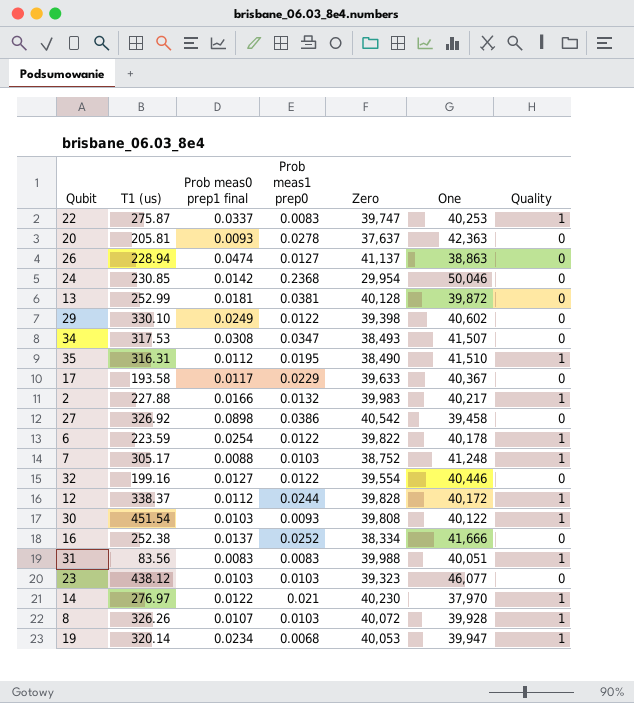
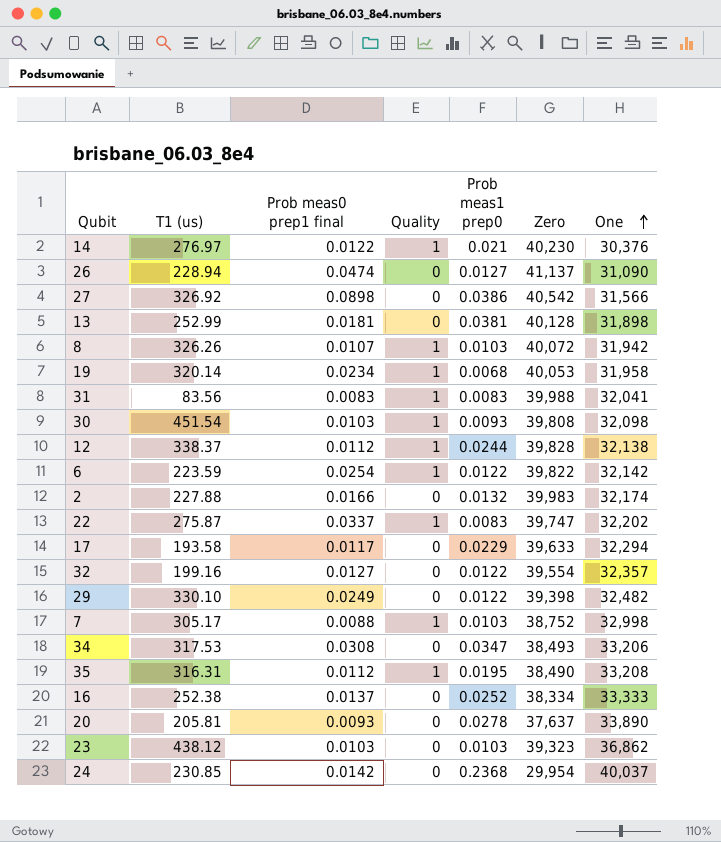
row order: none -> One ascending
column Quality | position: 7 -> 4
14 | One: 37,970 -> 30,376
26 | One: 38,863 -> 31,090
27 | One: 39,458 -> 31,566
13 | One: 39,872 -> 31,898
8 | One: 39,928 -> 31,942
19 | One: 39,947 -> 31,958
31 | One: 40,051 -> 32,041
30 | One: 40,122 -> 32,098
12 | One: 40,172 -> 32,138
6 | One: 40,178 -> 32,142
2 | Quality: 1 -> 0
2 | One: 40,217 -> 32,174
22 | One: 40,253 -> 32,202
17 | One: 40,367 -> 32,294
32 | One: 40,446 -> 32,357
29 | One: 40,602 -> 32,482
7 | One: 41,248 -> 32,998
34 | One: 41,507 -> 33,206
35 | One: 41,510 -> 33,208
16 | One: 41,666 -> 33,333
20 | One: 42,363 -> 33,890
23 | One: 46,077 -> 36,862
24 | One: 50,046 -> 40,037

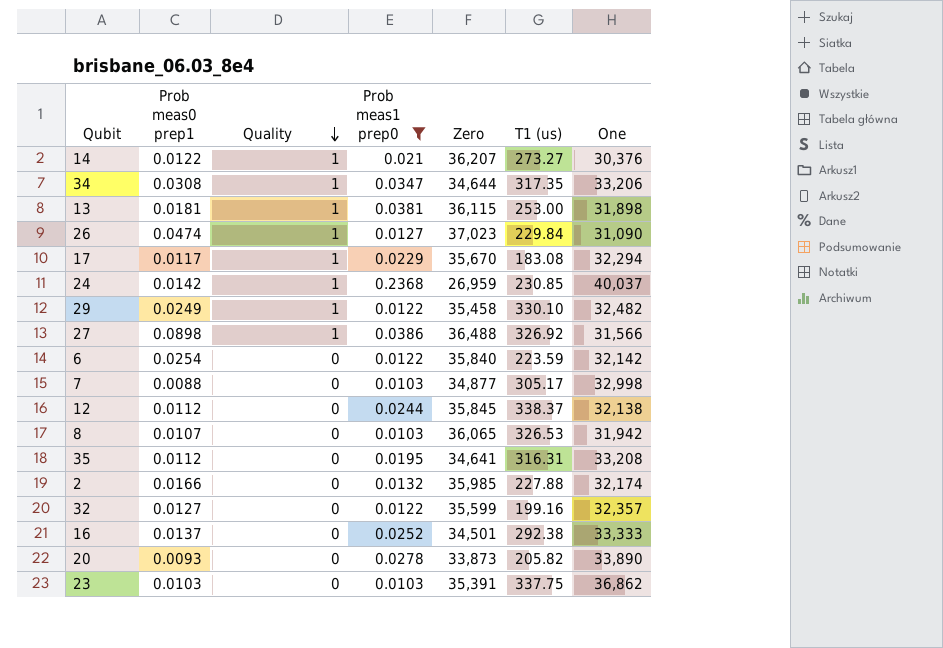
filter: none -> Prob meas1 prep0 >= 0.0103
row order: One ascending -> Quality descending
column name: Prob meas0 prep1 final -> Prob meas0 prep1
column T1 (us) | position: 2 -> 6
14 | Zero: 40,230 -> 36,207
14 | T1 (us): 276.97 -> 273.27
34 | Quality: 0 -> 1
34 | Zero: 38,493 -> 34,644
34 | T1 (us): 317.53 -> 317.35
13 | Quality: 0 -> 1
13 | Zero: 40,128 -> 36,115
13 | T1 (us): 252.99 -> 253.00
26 | Quality: 0 -> 1
26 | Zero: 41,137 -> 37,023
26 | T1 (us): 228.94 -> 229.84
17 | Quality: 0 -> 1
17 | Zero: 39,633 -> 35,670
17 | T1 (us): 193.58 -> 183.08
24 | Quality: 0 -> 1
24 | Zero: 29,954 -> 26,959
29 | Quality: 0 -> 1
29 | Zero: 39,398 -> 35,458
27 | Quality: 0 -> 1
27 | Zero: 40,542 -> 36,488
6 | Quality: 1 -> 0
6 | Zero: 39,822 -> 35,840
7 | Quality: 1 -> 0
7 | Zero: 38,752 -> 34,877
12 | Quality: 1 -> 0
12 | Zero: 39,828 -> 35,845
8 | Quality: 1 -> 0
8 | Zero: 40,072 -> 36,065
8 | T1 (us): 326.26 -> 326.53
35 | Quality: 1 -> 0
35 | Zero: 38,490 -> 34,641
2 | Zero: 39,983 -> 35,985
32 | Zero: 39,554 -> 35,599
16 | Zero: 38,334 -> 34,501
16 | T1 (us): 252.38 -> 292.38
20 | Zero: 37,637 -> 33,873
20 | T1 (us): 205.81 -> 205.82
23 | Zero: 39,323 -> 35,391
23 | T1 (us): 438.12 -> 337.75

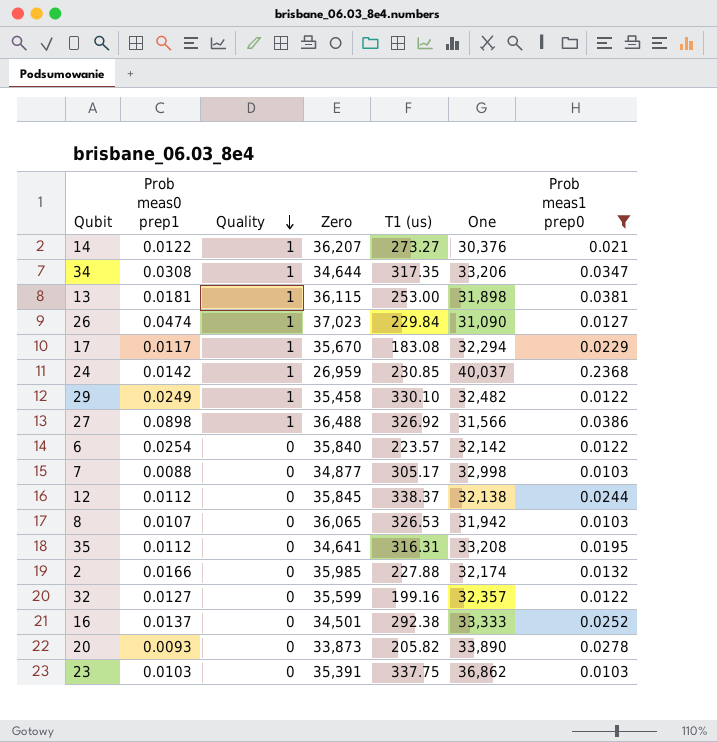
column Prob meas1 prep0 | position: 4 -> 7
6 | T1 (us): 223.59 -> 223.57

